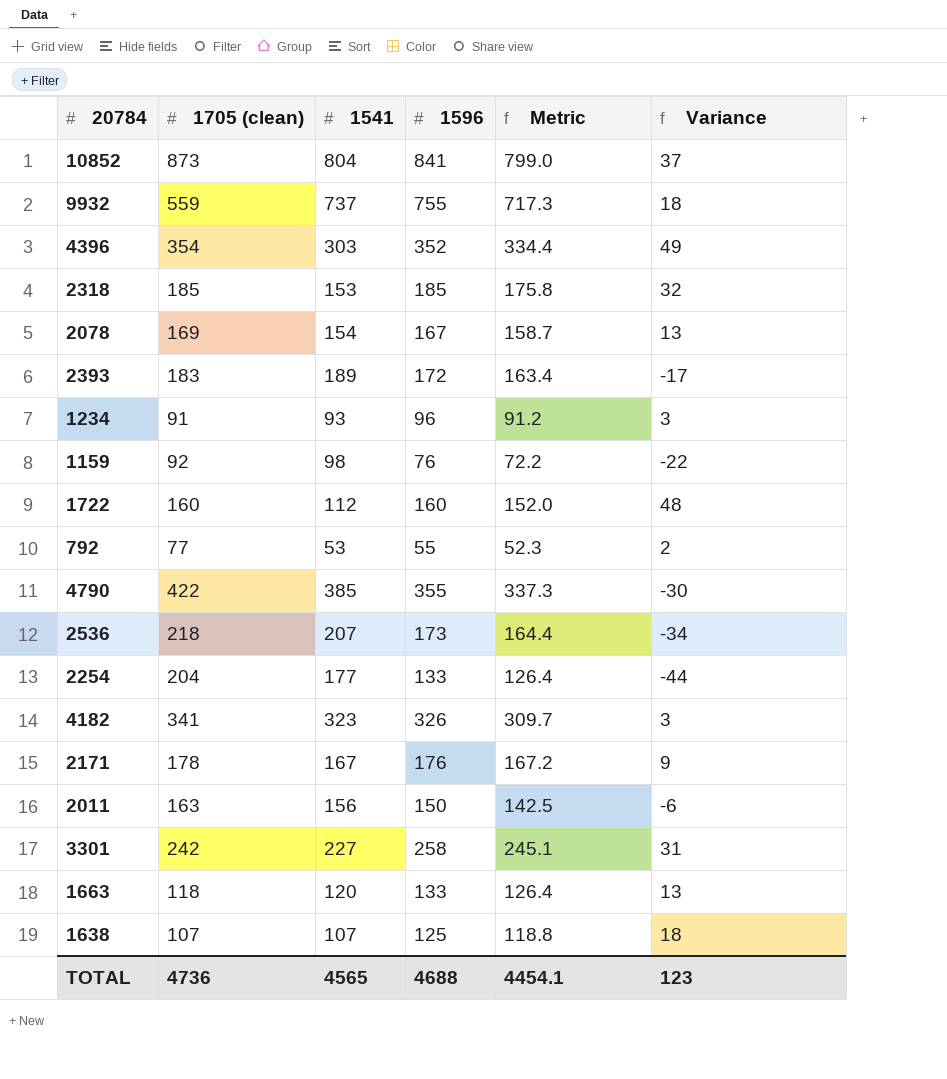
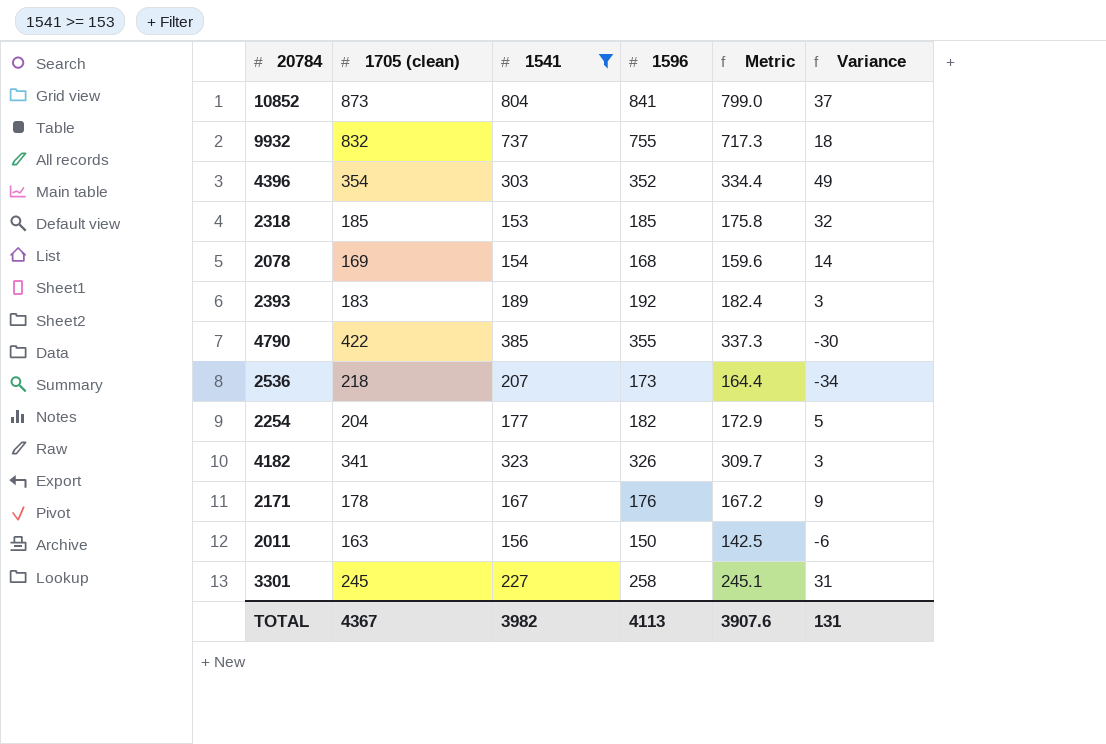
filter: none -> 1541 >= 153
9932 | 1705 (clean): 559 -> 832
2078 | 1596: 167 -> 168
2078 | Metric: 158.7 -> 159.6
2078 | Variance: 13 -> 14
2393 | 1596: 172 -> 192
2393 | Metric: 163.4 -> 182.4
2393 | Variance: -17 -> 3
2254 | 1596: 133 -> 182
2254 | Metric: 126.4 -> 172.9
2254 | Variance: -44 -> 5
3301 | 1705 (clean): 242 -> 245
TOTAL | 1705 (clean): 4736 -> 4367
TOTAL | 1541: 4565 -> 3982
TOTAL | 1596: 4688 -> 4113
TOTAL | Metric: 4454.1 -> 3907.6
TOTAL | Variance: 123 -> 131

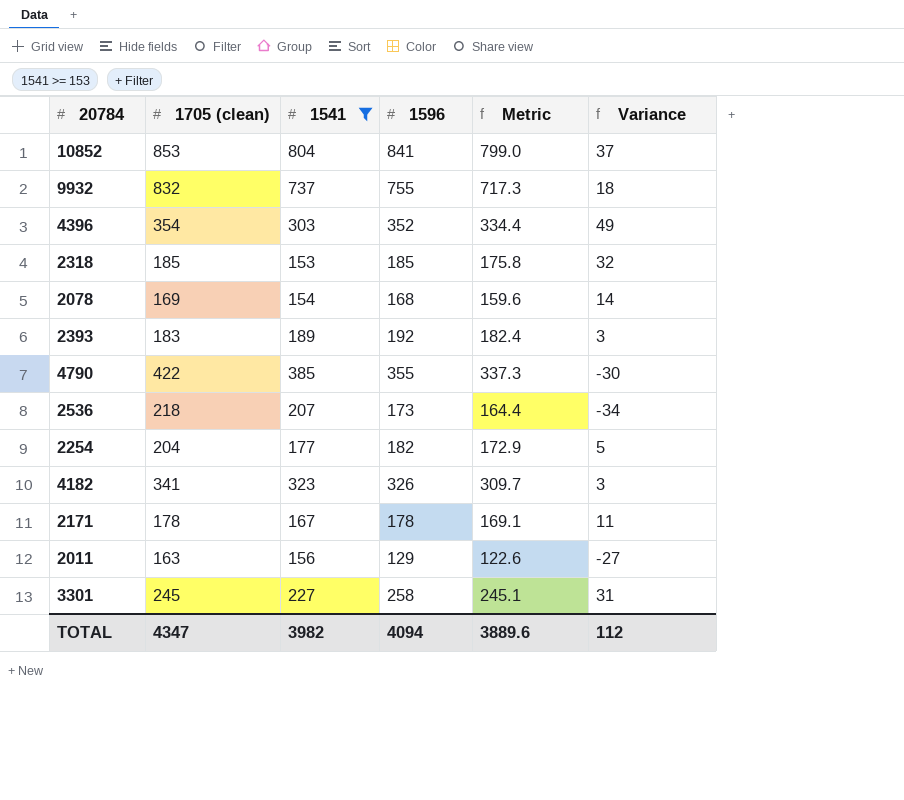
10852 | 1705 (clean): 873 -> 853
2171 | 1596: 176 -> 178
2171 | Metric: 167.2 -> 169.1
2171 | Variance: 9 -> 11
2011 | 1596: 150 -> 129
2011 | Metric: 142.5 -> 122.6
2011 | Variance: -6 -> -27
TOTAL | 1705 (clean): 4367 -> 4347
TOTAL | 1596: 4113 -> 4094
TOTAL | Metric: 3907.6 -> 3889.6
TOTAL | Variance: 131 -> 112

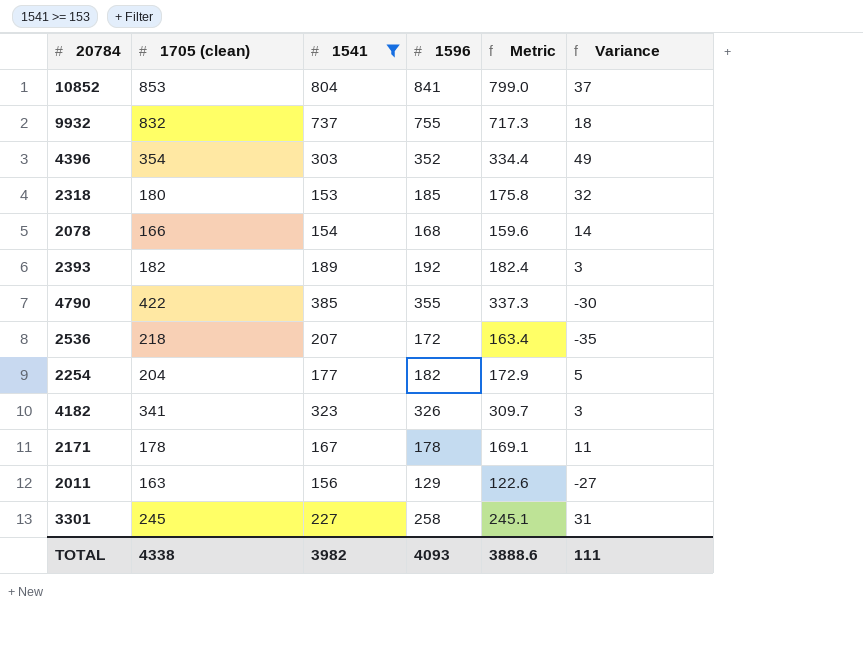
2318 | 1705 (clean): 185 -> 180
2078 | 1705 (clean): 169 -> 166
2393 | 1705 (clean): 183 -> 182
2536 | 1596: 173 -> 172
2536 | Metric: 164.4 -> 163.4
2536 | Variance: -34 -> -35
TOTAL | 1705 (clean): 4347 -> 4338
TOTAL | 1596: 4094 -> 4093
TOTAL | Metric: 3889.6 -> 3888.6
TOTAL | Variance: 112 -> 111

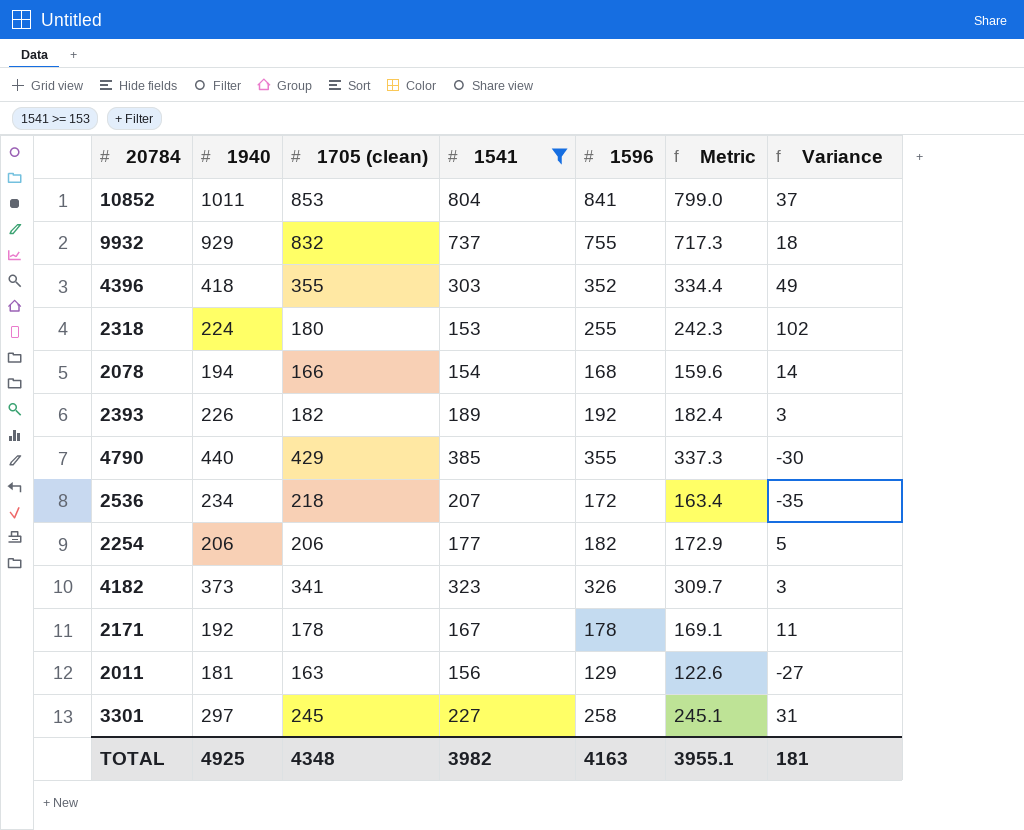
column 1940 | position: none -> 2
4396 | 1705 (clean): 354 -> 355
2318 | 1596: 185 -> 255
2318 | Metric: 175.8 -> 242.3
2318 | Variance: 32 -> 102
4790 | 1705 (clean): 422 -> 429
2254 | 1705 (clean): 204 -> 206
TOTAL | 1705 (clean): 4338 -> 4348
TOTAL | 1596: 4093 -> 4163
TOTAL | Metric: 3888.6 -> 3955.1
TOTAL | Variance: 111 -> 181

